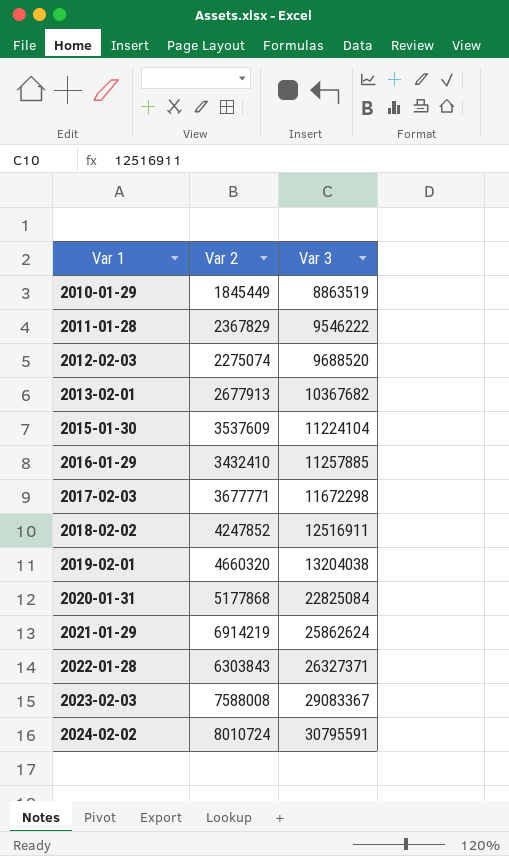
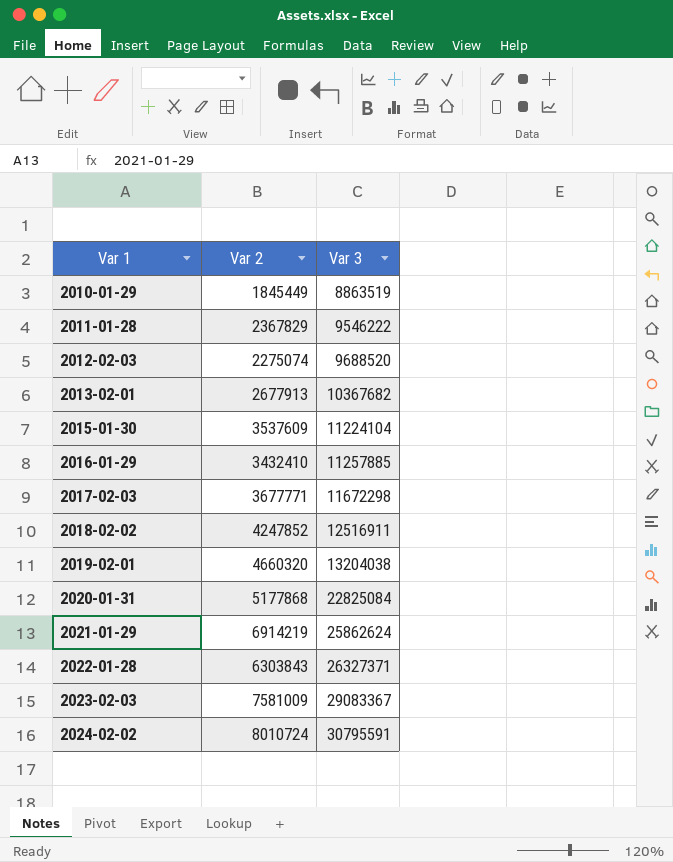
2023-02-03 | Var 2: 7588008 -> 7581009

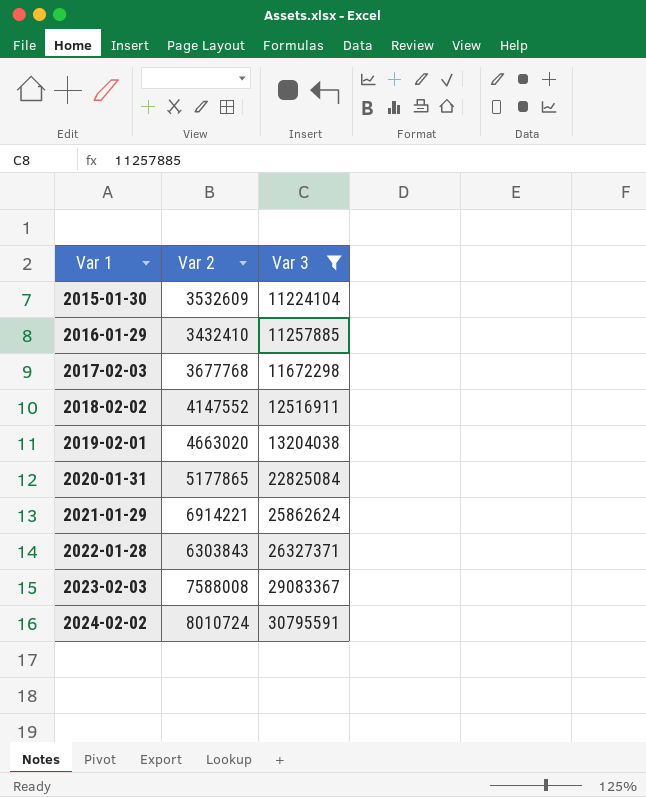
filter: none -> Var 3 >= 11224104
2015-01-30 | Var 2: 3537609 -> 3532609
2017-02-03 | Var 2: 3677771 -> 3677768
2018-02-02 | Var 2: 4247852 -> 4147552
2019-02-01 | Var 2: 4660320 -> 4663020
2020-01-31 | Var 2: 5177868 -> 5177865
2021-01-29 | Var 2: 6914219 -> 6914221
2023-02-03 | Var 2: 7581009 -> 7588008

